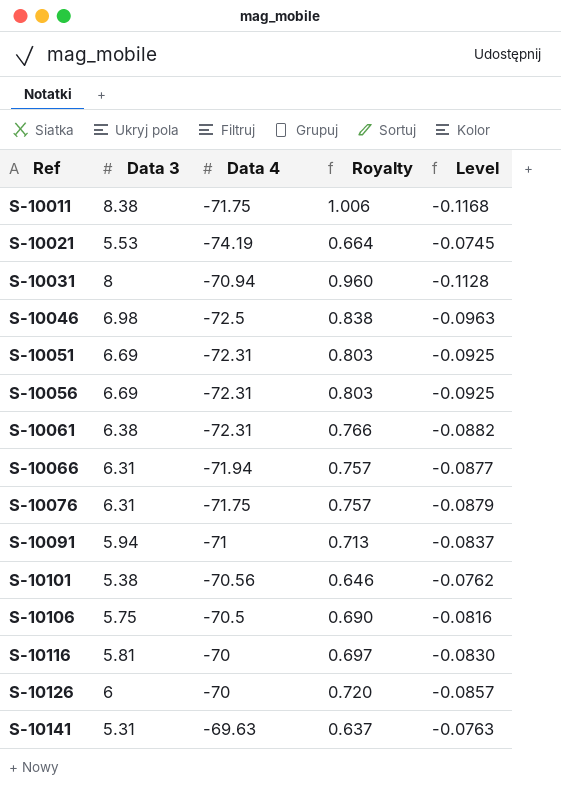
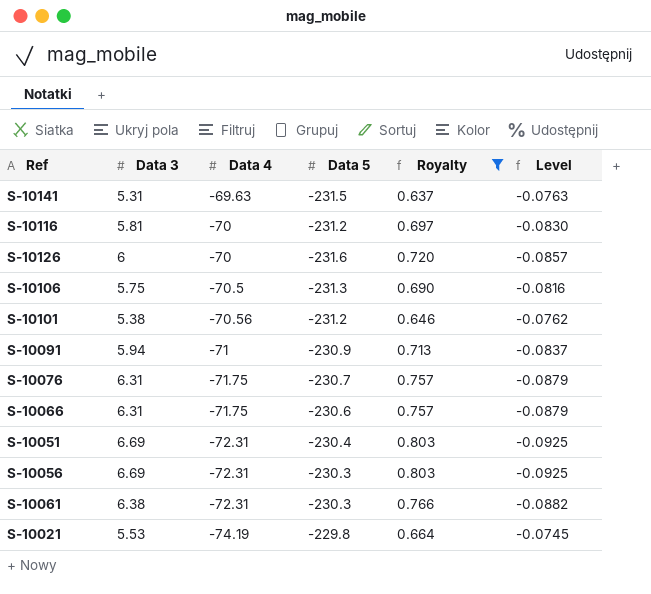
filter: none -> Royalty <= 0.803
row order: Ref ascending -> Data 4 descending
column Data 5 | position: none -> 4
S-10066 | Data 4: -71.94 -> -71.75
S-10066 | Level: -0.0877 -> -0.0879

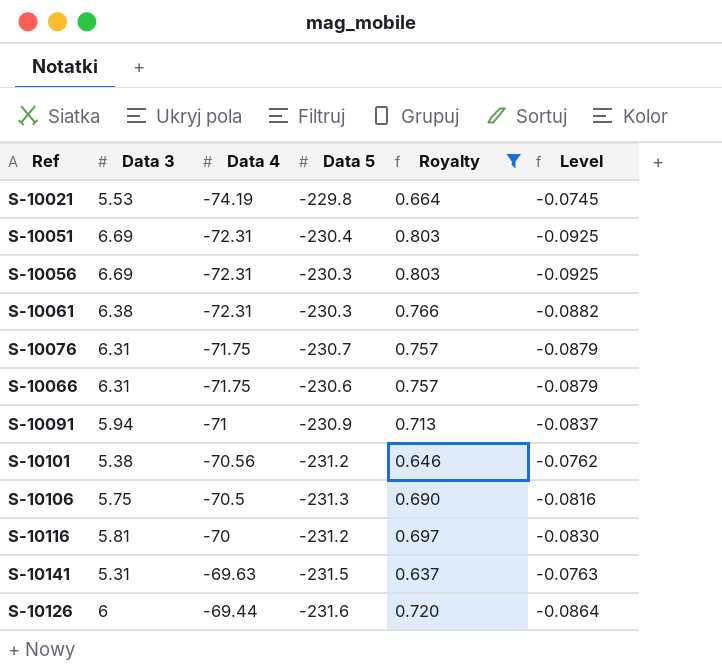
row order: Data 4 descending -> Data 4 ascending
S-10126 | Data 4: -70 -> -69.44
S-10126 | Level: -0.0857 -> -0.0864

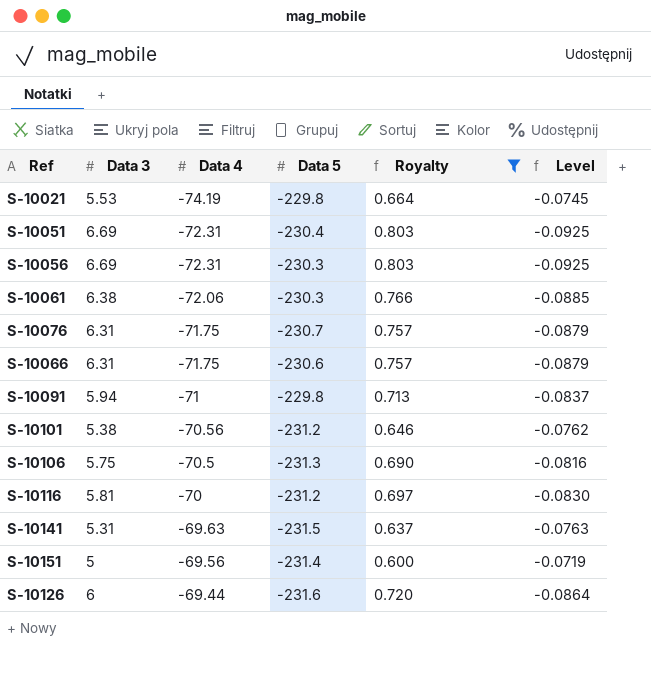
S-10061 | Data 4: -72.31 -> -72.06
S-10061 | Level: -0.0882 -> -0.0885
S-10091 | Data 5: -230.9 -> -229.8
row S-10151: none -> 5 | -69.56 | -231.4 | 0.600 | -0.0719

